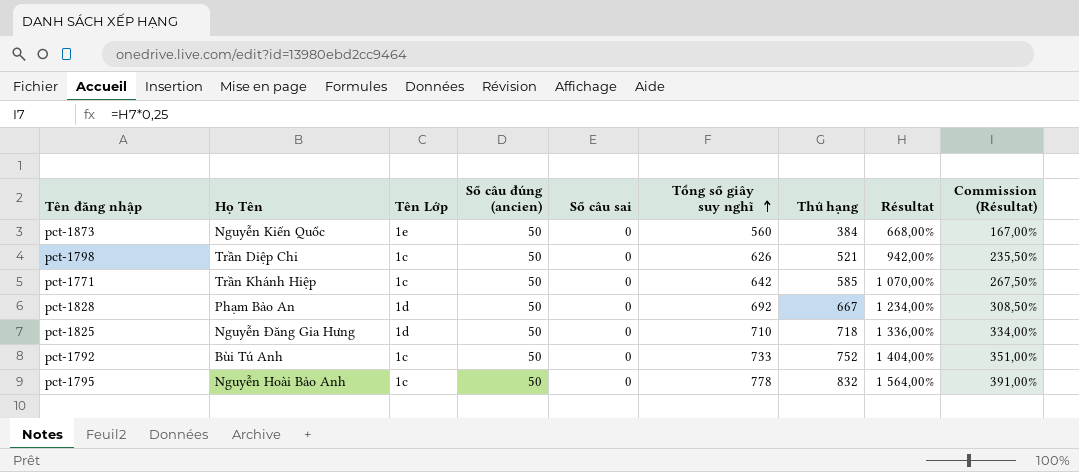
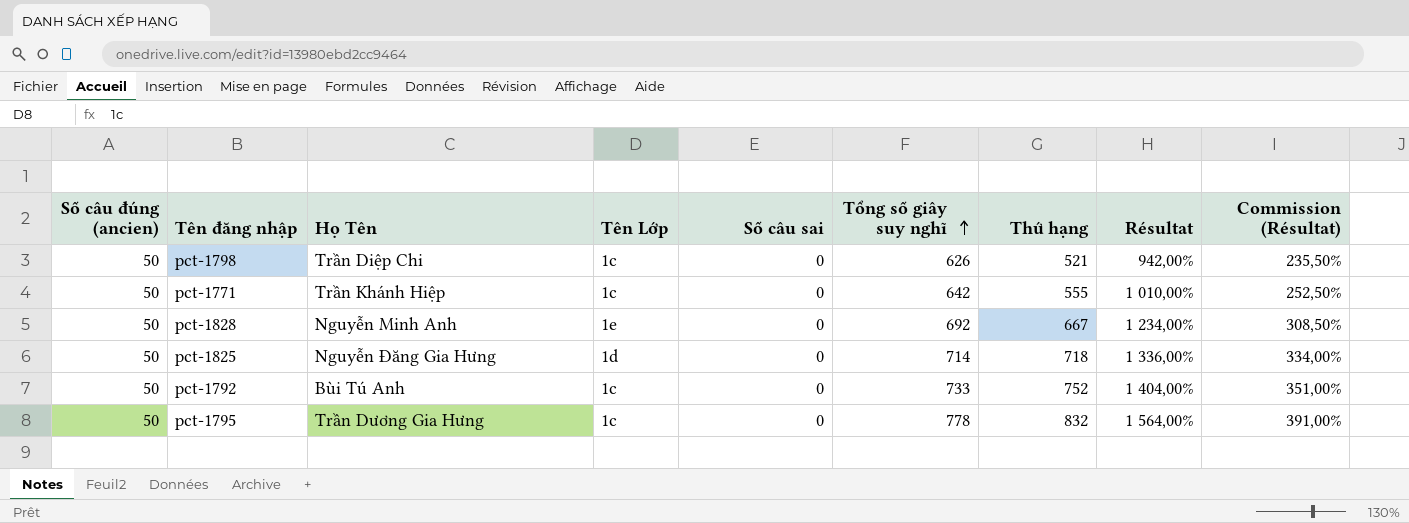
column Số câu đúng (ancien) | position: 4 -> 1
row pct-1873: Nguyễn Kiến Quốc | 1e | 50 | 0 | 560 | 384 | 668,00% | 167,00% -> none
pct-1771 | Thứ hạng: 585 -> 555
pct-1771 | Résultat: 1 070,00% -> 1 010,00%
pct-1771 | Commission (Résultat): 267,50% -> 252,50%
pct-1828 | Họ Tên: Phạm Bảo An -> Nguyễn Minh Anh
pct-1828 | Tên Lớp: 1d -> 1e
pct-1825 | Tổng số giây suy nghĩ: 710 -> 714
pct-1795 | Họ Tên: Nguyễn Hoài Bảo Anh -> Trần Dương Gia Hưng

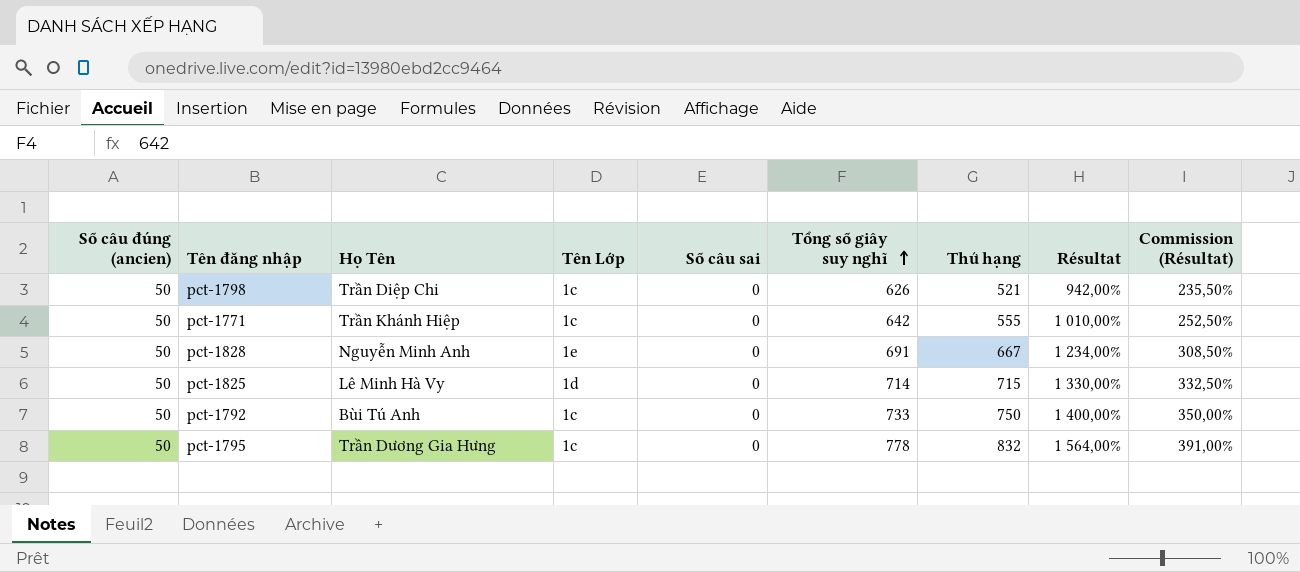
pct-1828 | Tổng số giây suy nghĩ: 692 -> 691
pct-1825 | Họ Tên: Nguyễn Đăng Gia Hưng -> Lê Minh Hà Vy
pct-1825 | Thứ hạng: 718 -> 715
pct-1825 | Résultat: 1 336,00% -> 1 330,00%
pct-1825 | Commission (Résultat): 334,00% -> 332,50%
pct-1792 | Thứ hạng: 752 -> 750
pct-1792 | Résultat: 1 404,00% -> 1 400,00%
pct-1792 | Commission (Résultat): 351,00% -> 350,00%

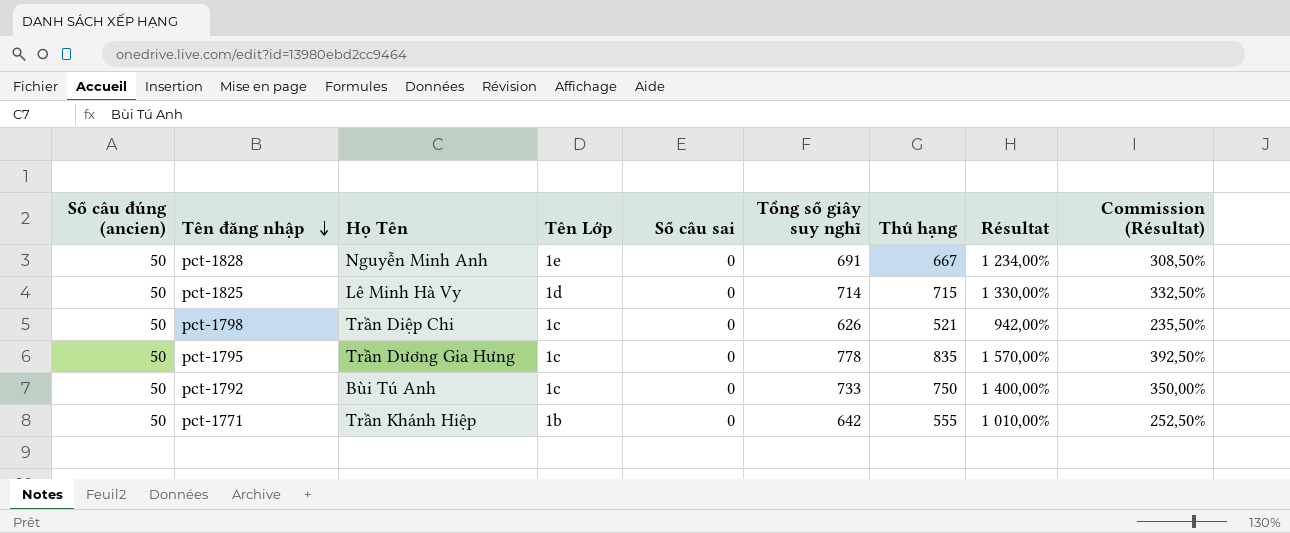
row order: Tổng số giây suy nghĩ ascending -> Tên đăng nhập descending
pct-1795 | Thứ hạng: 832 -> 835
pct-1795 | Résultat: 1 564,00% -> 1 570,00%
pct-1795 | Commission (Résultat): 391,00% -> 392,50%
pct-1771 | Tên Lớp: 1c -> 1b

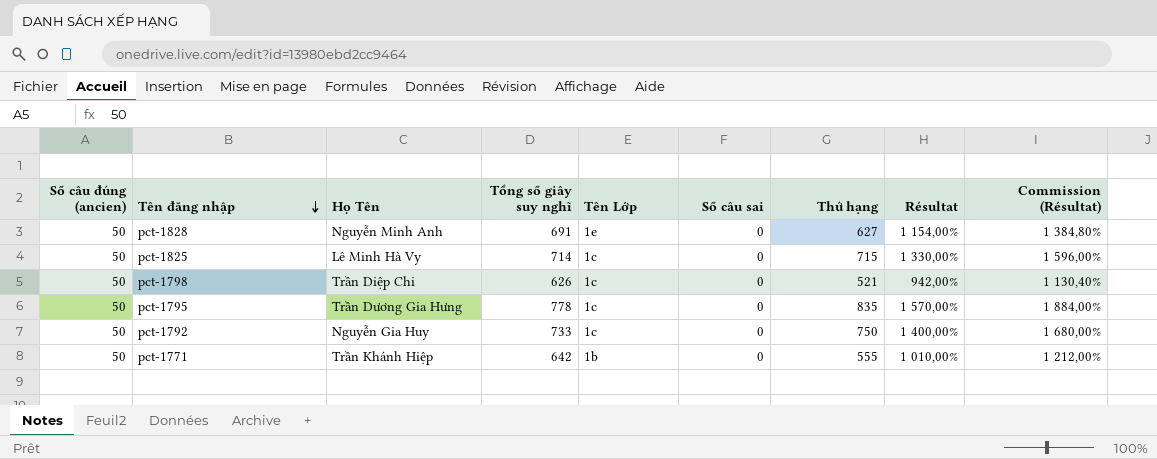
column Tổng số giây suy nghĩ | position: 6 -> 4
column Commission (Résultat) | formula: [Résultat] * 0,25 -> [Résultat] * 1,2
pct-1828 | Thứ hạng: 667 -> 627
pct-1828 | Résultat: 1 234,00% -> 1 154,00%
pct-1825 | Tên Lớp: 1d -> 1c
pct-1792 | Họ Tên: Bùi Tú Anh -> Nguyễn Gia Huy

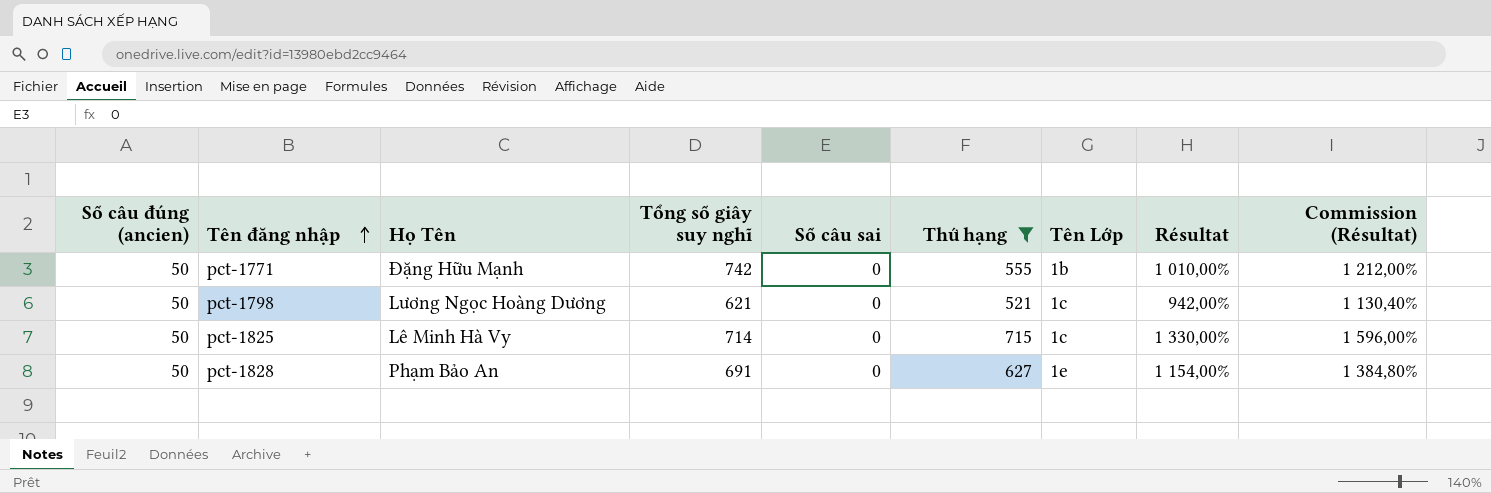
filter: none -> Thứ hạng <= 715
row order: Tên đăng nhập descending -> Tên đăng nhập ascending
column Tên Lớp | position: 5 -> 7
pct-1771 | Họ Tên: Trần Khánh Hiệp -> Đặng Hữu Mạnh
pct-1771 | Tổng số giây suy nghĩ: 642 -> 742
pct-1798 | Họ Tên: Trần Diệp Chi -> Lương Ngọc Hoàng Dương
pct-1798 | Tổng số giây suy nghĩ: 626 -> 621
pct-1828 | Họ Tên: Nguyễn Minh Anh -> Phạm Bảo An

